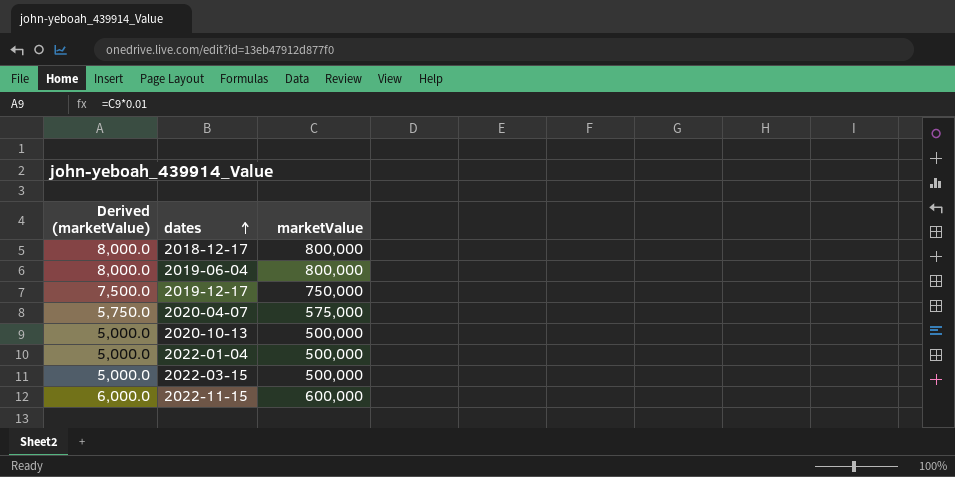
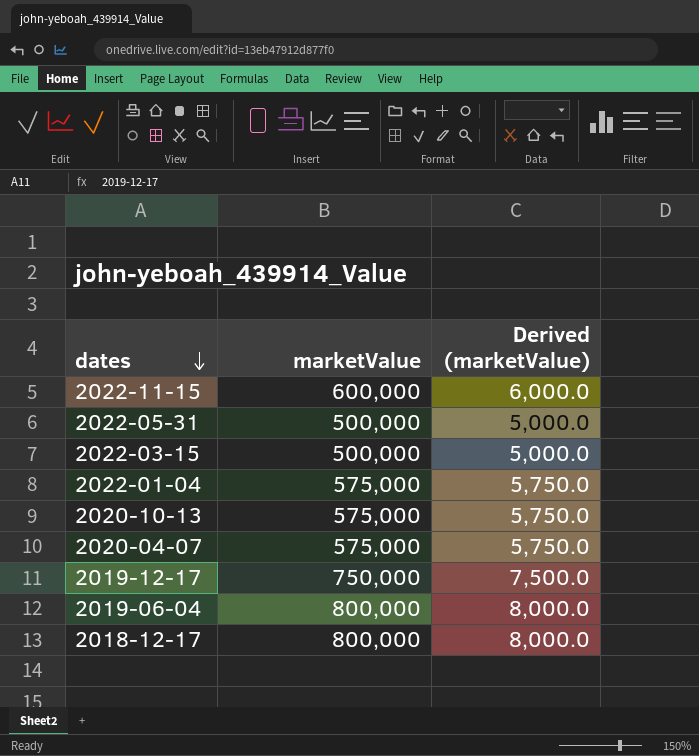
row order: dates ascending -> dates descending
column Derived (marketValue) | position: 1 -> 3
row 2022-05-31: none -> 500,000 | 5,000.0
2022-01-04 | marketValue: 500,000 -> 575,000
2022-01-04 | Derived (marketValue): 5,000.0 -> 5,750.0
2020-10-13 | marketValue: 500,000 -> 575,000
2020-10-13 | Derived (marketValue): 5,000.0 -> 5,750.0

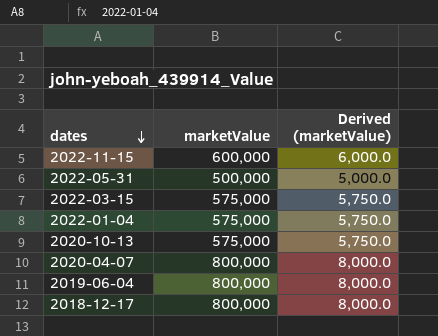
row 2019-12-17: 750,000 | 7,500.0 -> none
2022-03-15 | marketValue: 500,000 -> 575,000
2022-03-15 | Derived (marketValue): 5,000.0 -> 5,750.0
2020-04-07 | marketValue: 575,000 -> 800,000
2020-04-07 | Derived (marketValue): 5,750.0 -> 8,000.0

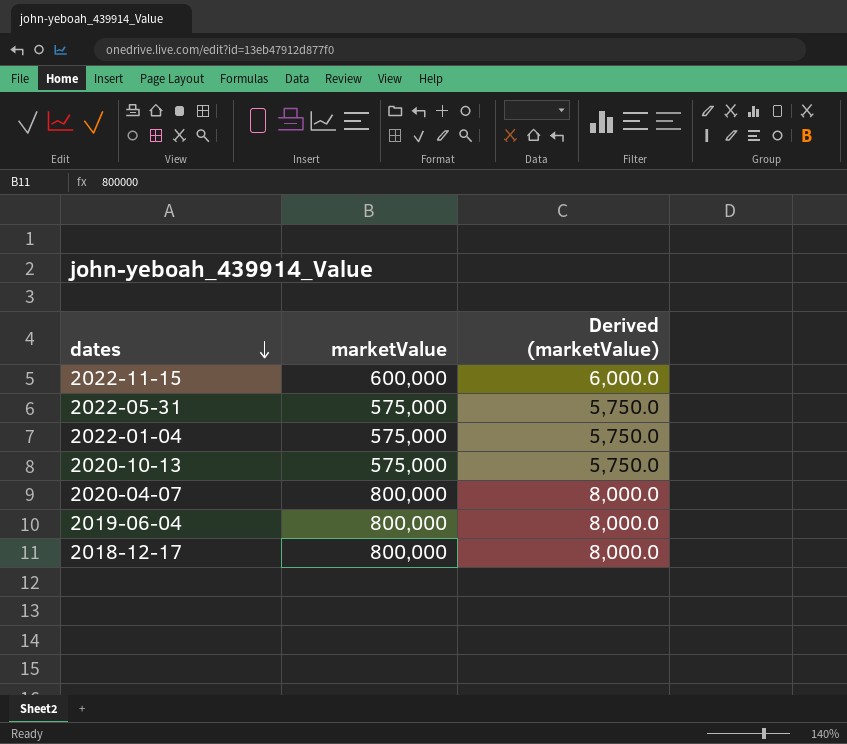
row 2022-03-15: 575,000 | 5,750.0 -> none
2022-05-31 | marketValue: 500,000 -> 575,000
2022-05-31 | Derived (marketValue): 5,000.0 -> 5,750.0

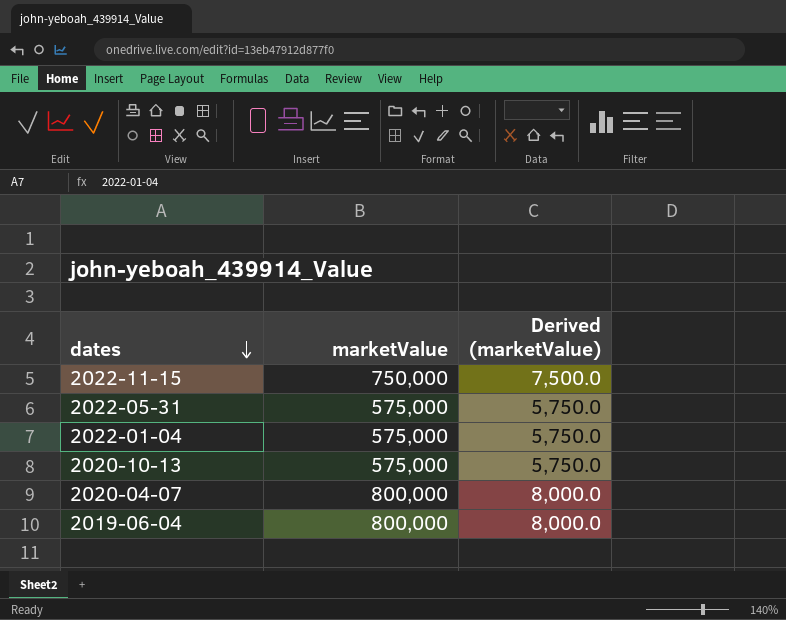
row 2018-12-17: 800,000 | 8,000.0 -> none
2022-11-15 | marketValue: 600,000 -> 750,000
2022-11-15 | Derived (marketValue): 6,000.0 -> 7,500.0

